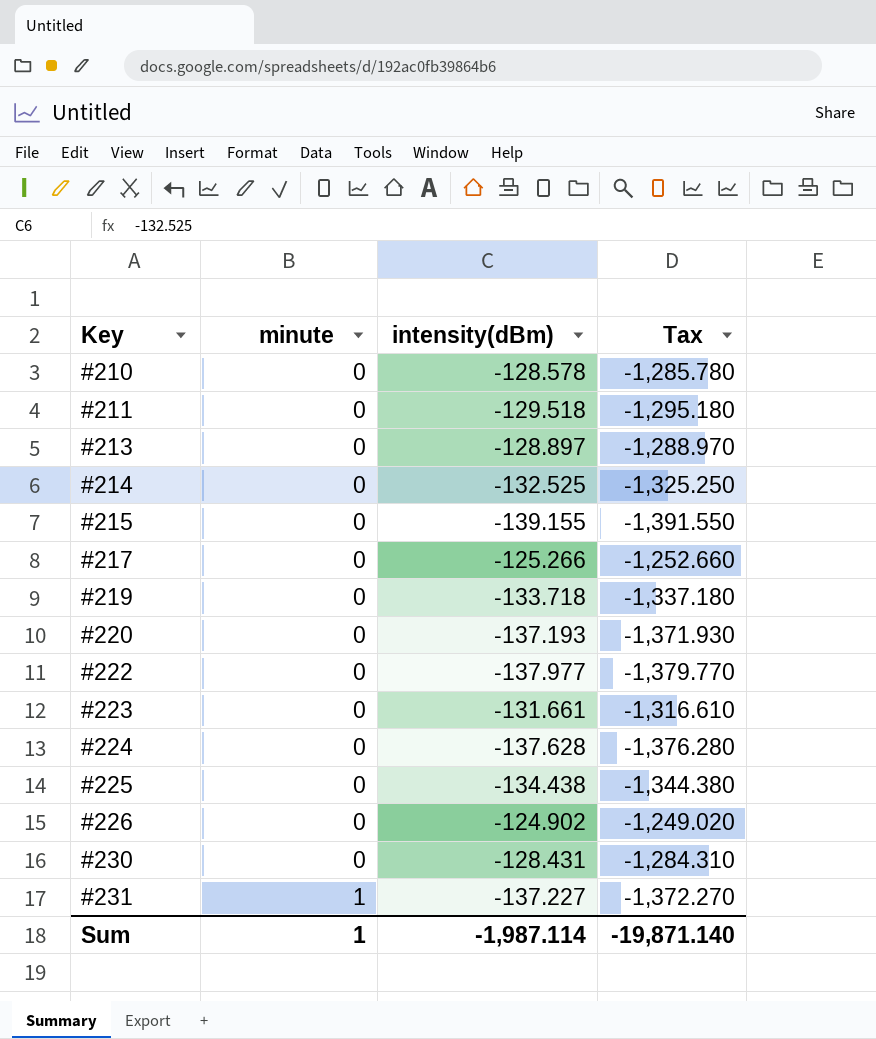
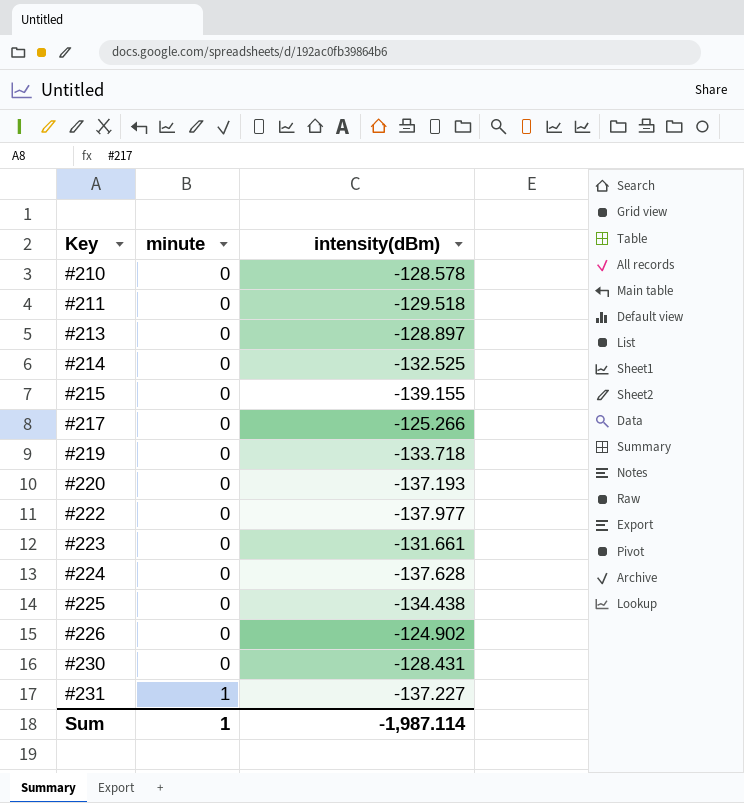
column Tax | formula: [intensity(dBm)] * 10 -> none

